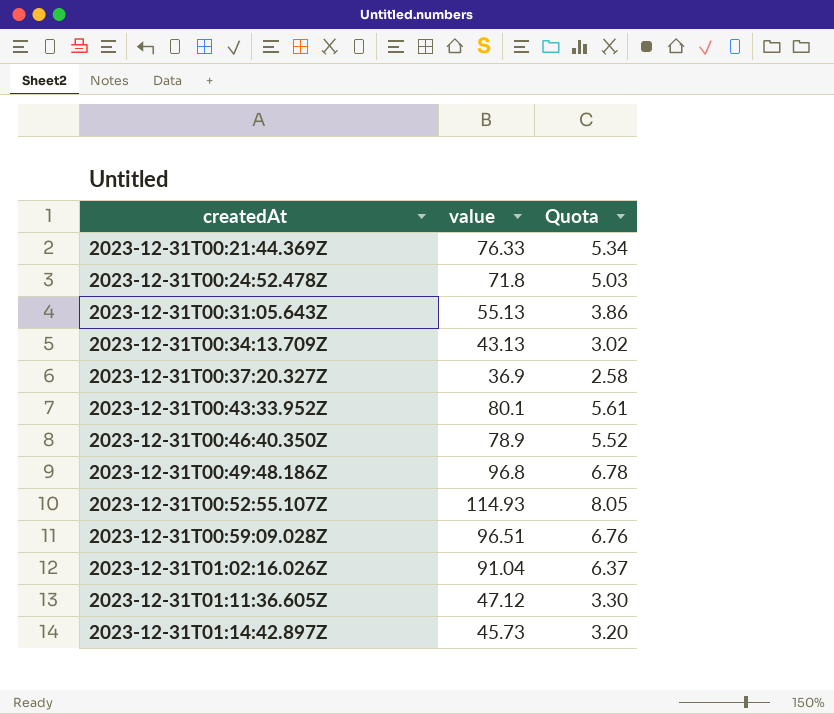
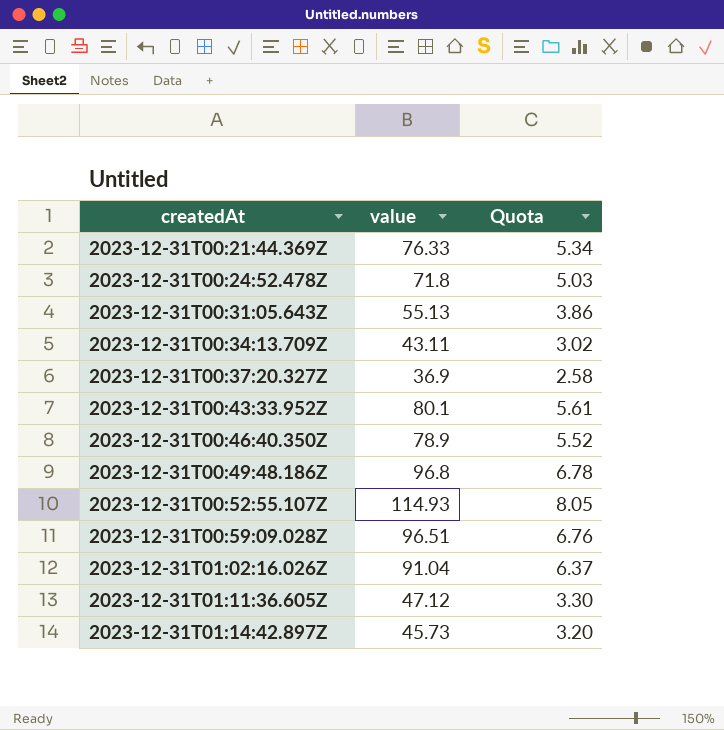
2023-12-31T00:34:13.709Z | value: 43.13 -> 43.11

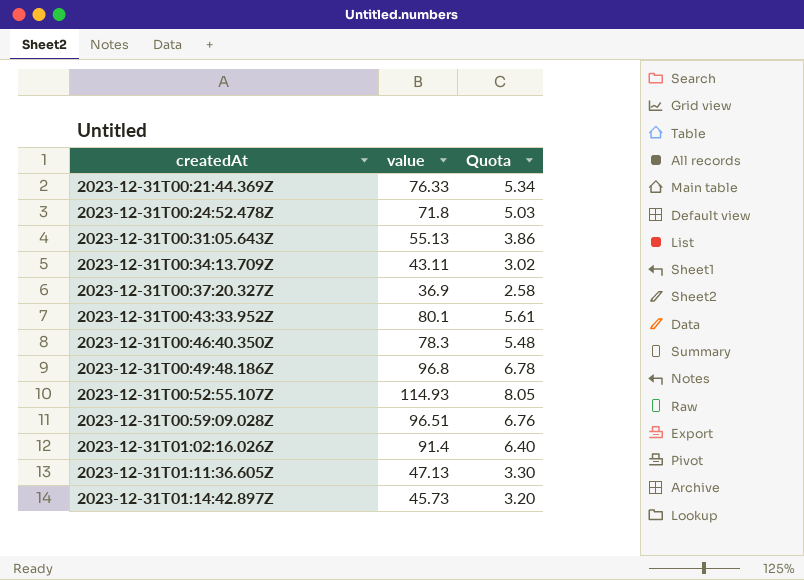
2023-12-31T00:46:40.350Z | value: 78.9 -> 78.3
2023-12-31T00:46:40.350Z | Quota: 5.52 -> 5.48
2023-12-31T01:02:16.026Z | value: 91.04 -> 91.4
2023-12-31T01:02:16.026Z | Quota: 6.37 -> 6.40
2023-12-31T01:11:36.605Z | value: 47.12 -> 47.13

